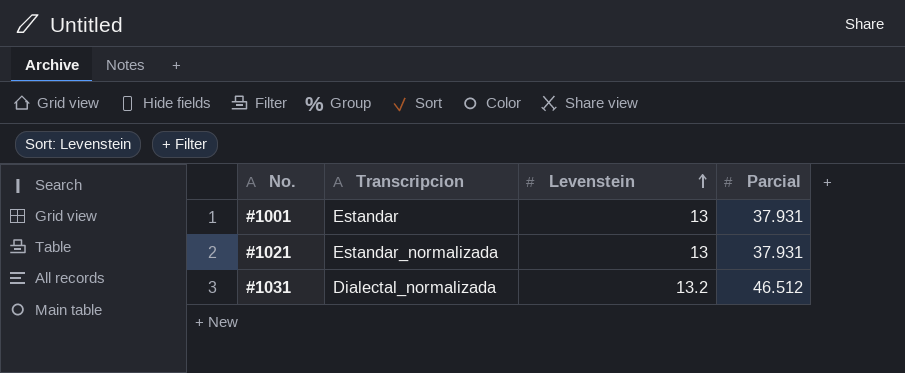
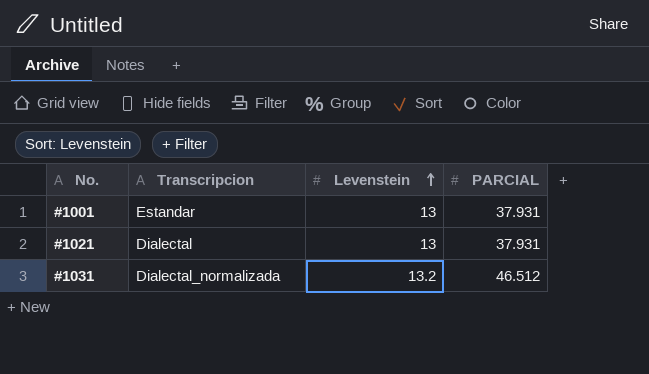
column name: Parcial -> PARCIAL
#1021 | Transcripcion: Estandar_normalizada -> Dialectal

